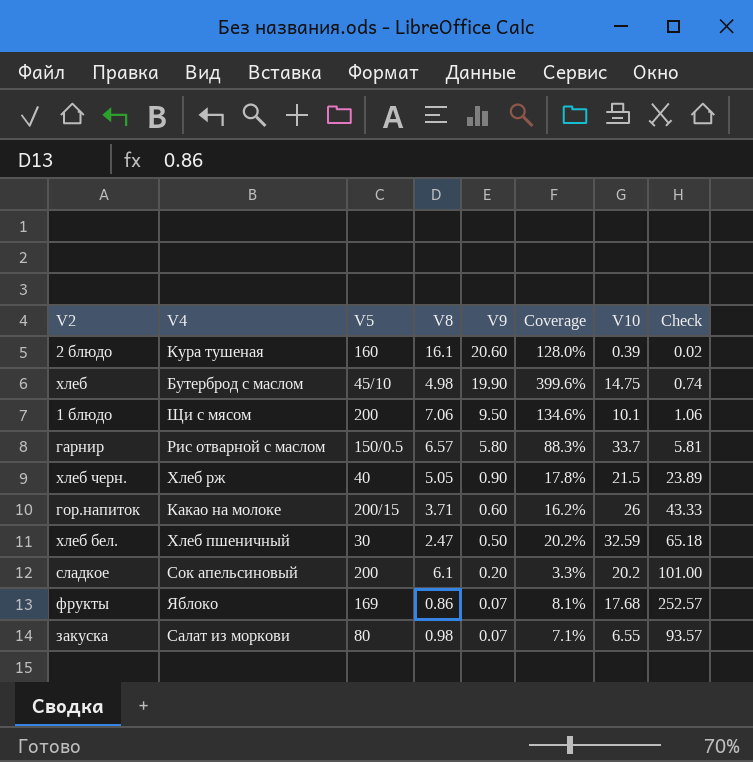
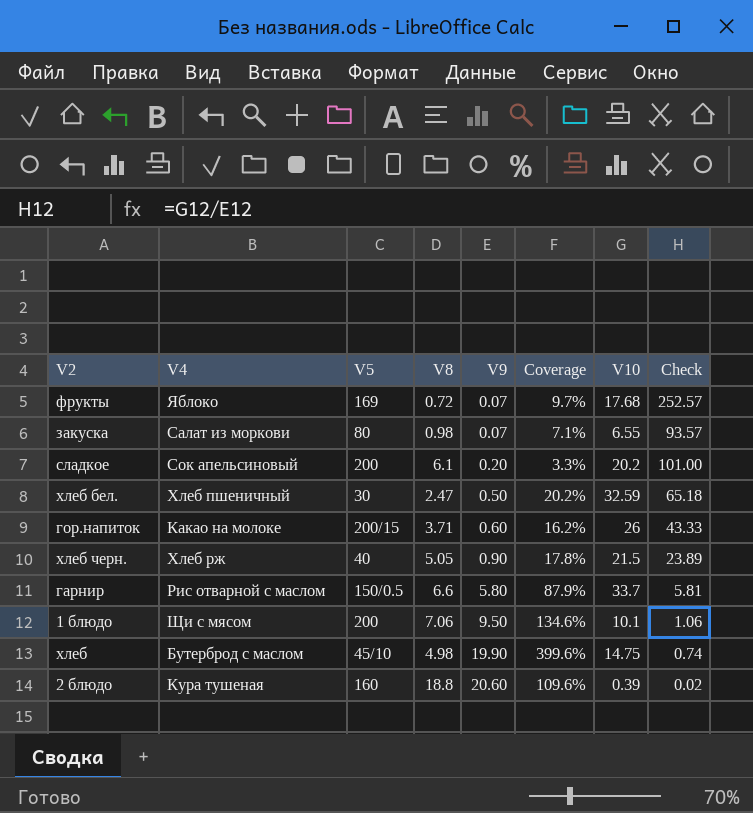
row order: V9 descending -> V9 ascending
фрукты | V8: 0.86 -> 0.72
фрукты | Coverage: 8.1% -> 9.7%
гарнир | V8: 6.57 -> 6.6
гарнир | Coverage: 88.3% -> 87.9%
2 блюдо | V8: 16.1 -> 18.8
2 блюдо | Coverage: 128.0% -> 109.6%

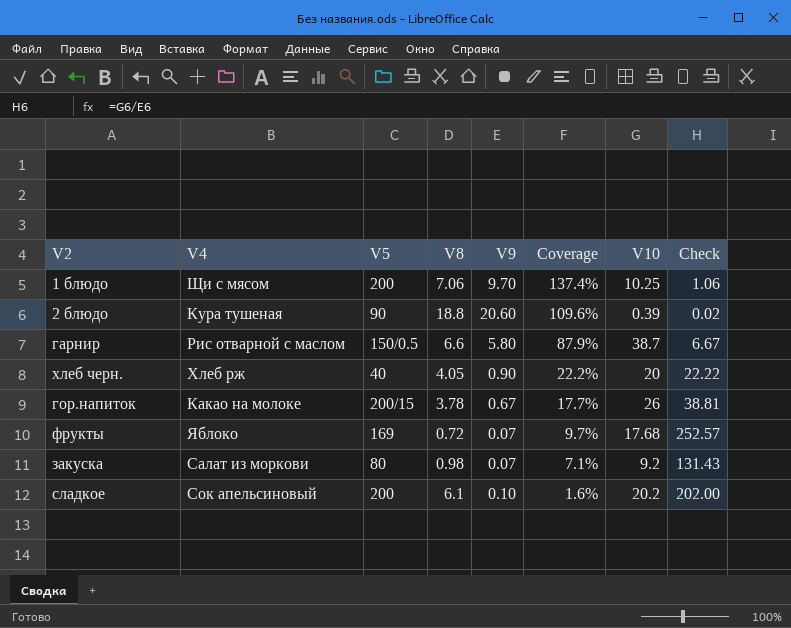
row order: V9 ascending -> Coverage descending
row хлеб бел.: Хлеб пшеничный | 30 | 2.47 | 0.50 | 20.2% | 32.59 | 65.18 -> none
row хлеб: Бутерброд с маслом | 45/10 | 4.98 | 19.90 | 399.6% | 14.75 | 0.74 -> none
1 блюдо | V9: 9.50 -> 9.70
1 блюдо | Coverage: 134.6% -> 137.4%
1 блюдо | V10: 10.1 -> 10.25
2 блюдо | V5: 160 -> 90
гарнир | V10: 33.7 -> 38.7
гарнир | Check: 5.81 -> 6.67
хлеб черн. | V8: 5.05 -> 4.05
хлеб черн. | Coverage: 17.8% -> 22.2%
хлеб черн. | V10: 21.5 -> 20
хлеб черн. | Check: 23.89 -> 22.22
гор.напиток | V8: 3.71 -> 3.78
гор.напиток | V9: 0.60 -> 0.67
гор.напиток | Coverage: 16.2% -> 17.7%
гор.напиток | Check: 43.33 -> 38.81
закуска | V10: 6.55 -> 9.2
закуска | Check: 93.57 -> 131.43
сладкое | V9: 0.20 -> 0.10
сладкое | Coverage: 3.3% -> 1.6%
сладкое | Check: 101.00 -> 202.00

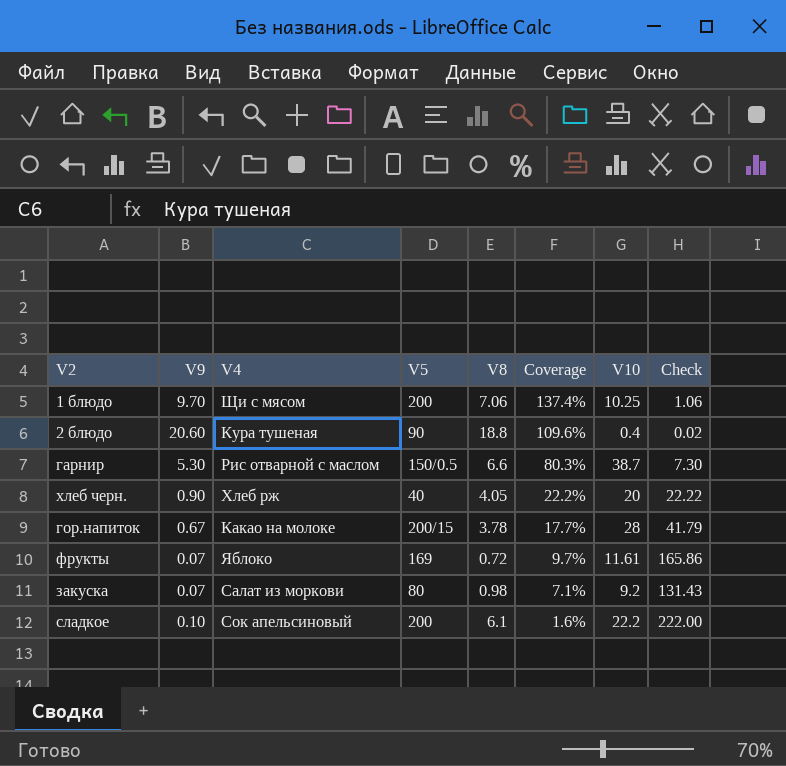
column V9 | position: 5 -> 2
2 блюдо | V10: 0.39 -> 0.4
гарнир | V9: 5.80 -> 5.30
гарнир | Coverage: 87.9% -> 80.3%
гарнир | Check: 6.67 -> 7.30
гор.напиток | V10: 26 -> 28
гор.напиток | Check: 38.81 -> 41.79
фрукты | V10: 17.68 -> 11.61
фрукты | Check: 252.57 -> 165.86
сладкое | V10: 20.2 -> 22.2
сладкое | Check: 202.00 -> 222.00

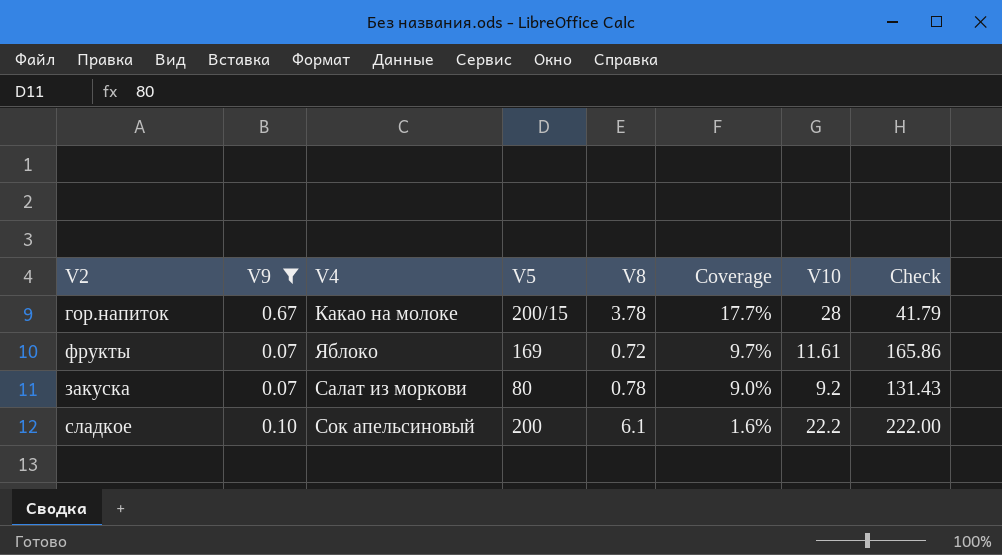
filter: none -> V9 <= 0.67
закуска | V8: 0.98 -> 0.78
закуска | Coverage: 7.1% -> 9.0%

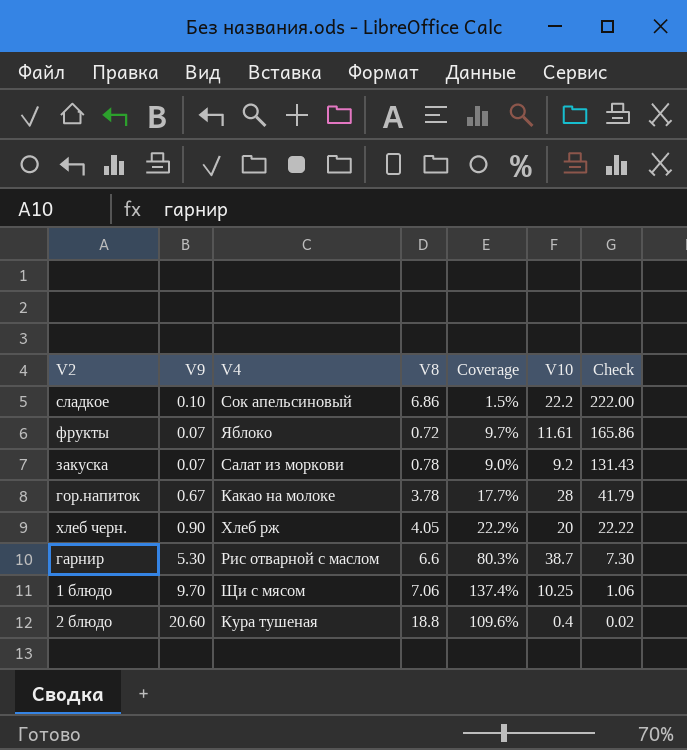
filter: V9 <= 0.67 -> none
row order: Coverage descending -> Check descending
column V5 | position: 4 -> none
сладкое | V8: 6.1 -> 6.86
сладкое | Coverage: 1.6% -> 1.5%

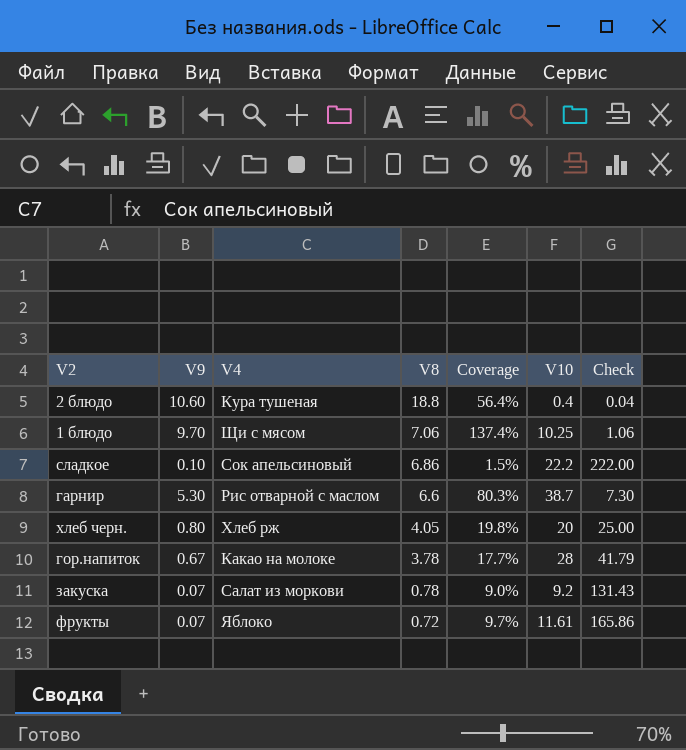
row order: Check descending -> V8 descending
2 блюдо | V9: 20.60 -> 10.60
2 блюдо | Coverage: 109.6% -> 56.4%
2 блюдо | Check: 0.02 -> 0.04
хлеб черн. | V9: 0.90 -> 0.80
хлеб черн. | Coverage: 22.2% -> 19.8%
хлеб черн. | Check: 22.22 -> 25.00

